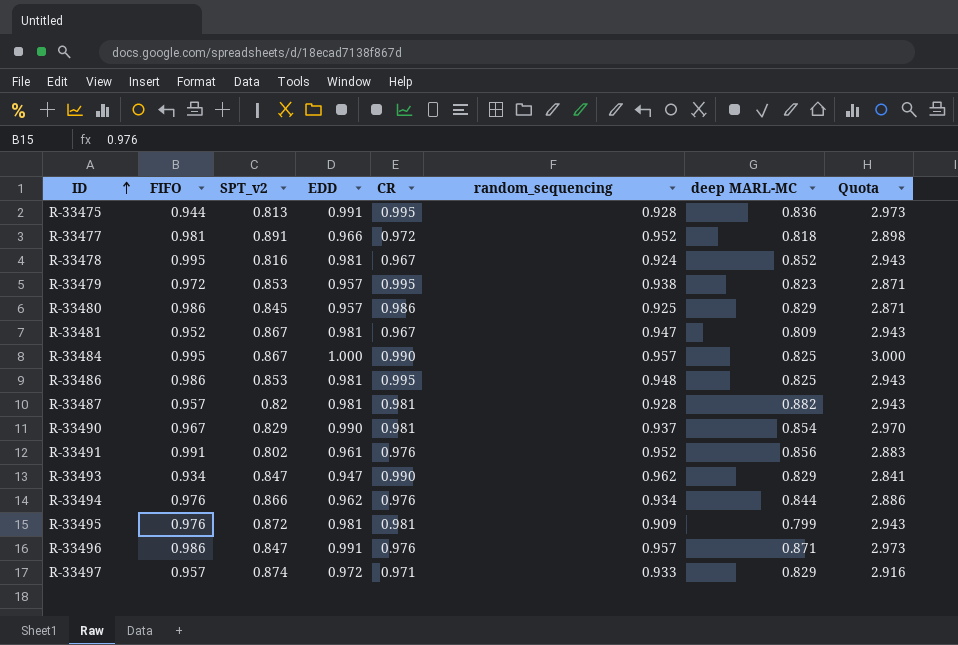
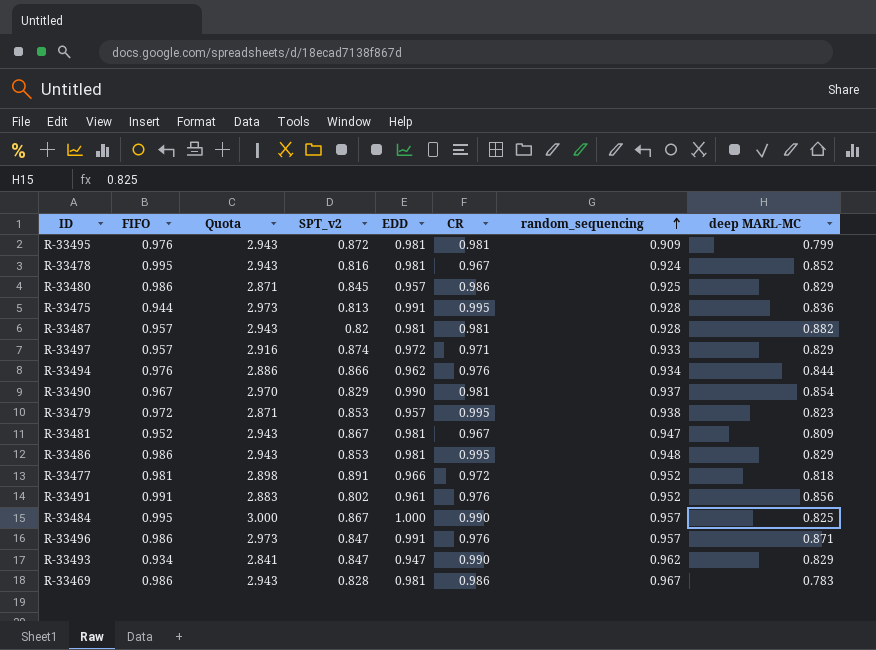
row order: ID ascending -> random_sequencing ascending
column Quota | position: 8 -> 3
R-33486 | deep MARL-MC: 0.825 -> 0.829
row R-33469: none -> 0.986 | 2.943 | 0.828 | 0.981 | 0.986 | 0.967 | 0.783

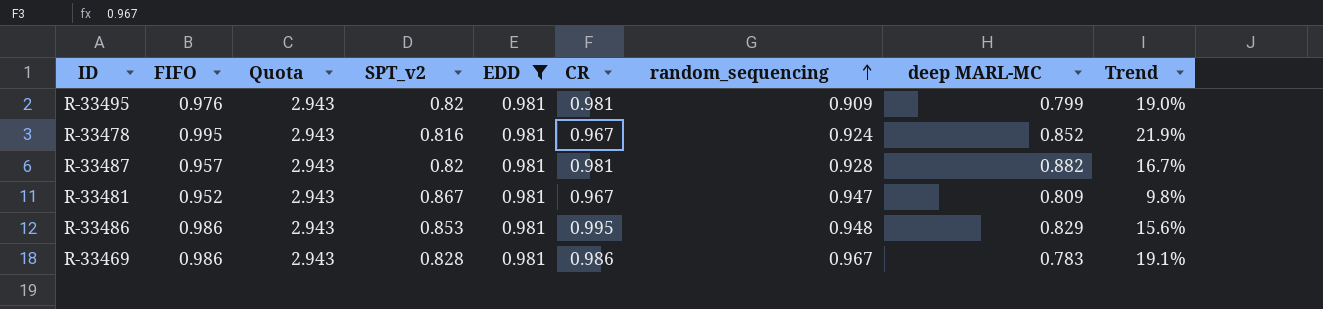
filter: none -> EDD = 0.981
column Trend | formula: none -> ([FIFO] - [SPT_v2]) / [SPT_v2]
R-33495 | SPT_v2: 0.872 -> 0.82

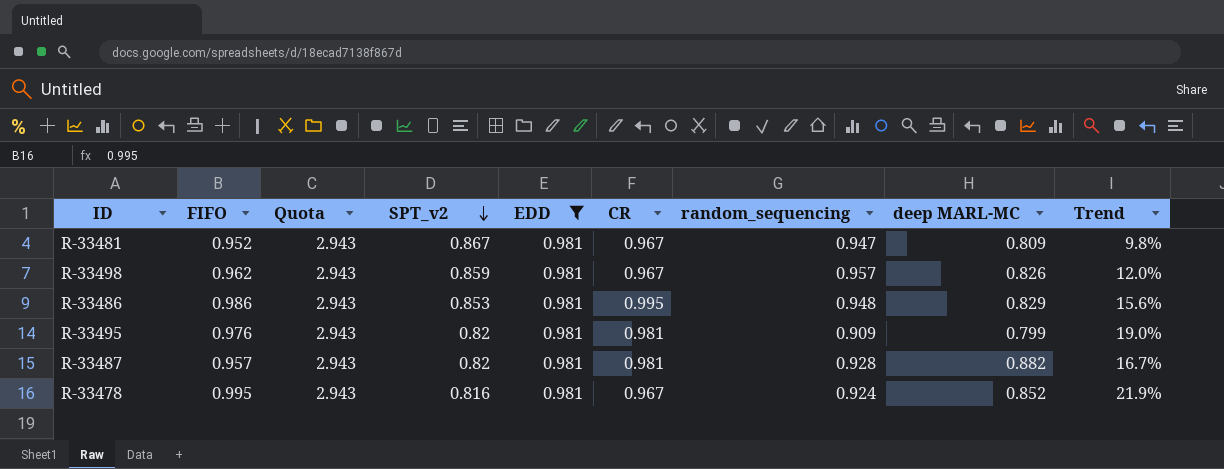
row order: random_sequencing ascending -> SPT_v2 descending
row R-33469: 0.986 | 2.943 | 0.828 | 0.981 | 0.986 | 0.967 | 0.783 | 19.1% -> none
row R-33498: none -> 0.962 | 2.943 | 0.859 | 0.981 | 0.967 | 0.957 | 0.826 | 12.0%

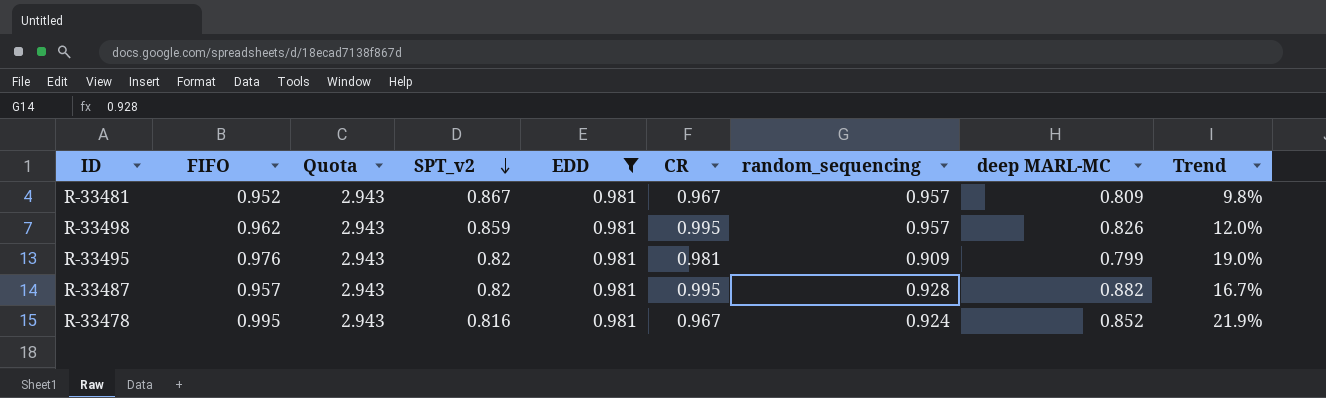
row R-33486: 0.986 | 2.943 | 0.853 | 0.981 | 0.995 | 0.948 | 0.829 | 15.6% -> none
R-33481 | random_sequencing: 0.947 -> 0.957
R-33498 | CR: 0.967 -> 0.995
R-33487 | CR: 0.981 -> 0.995

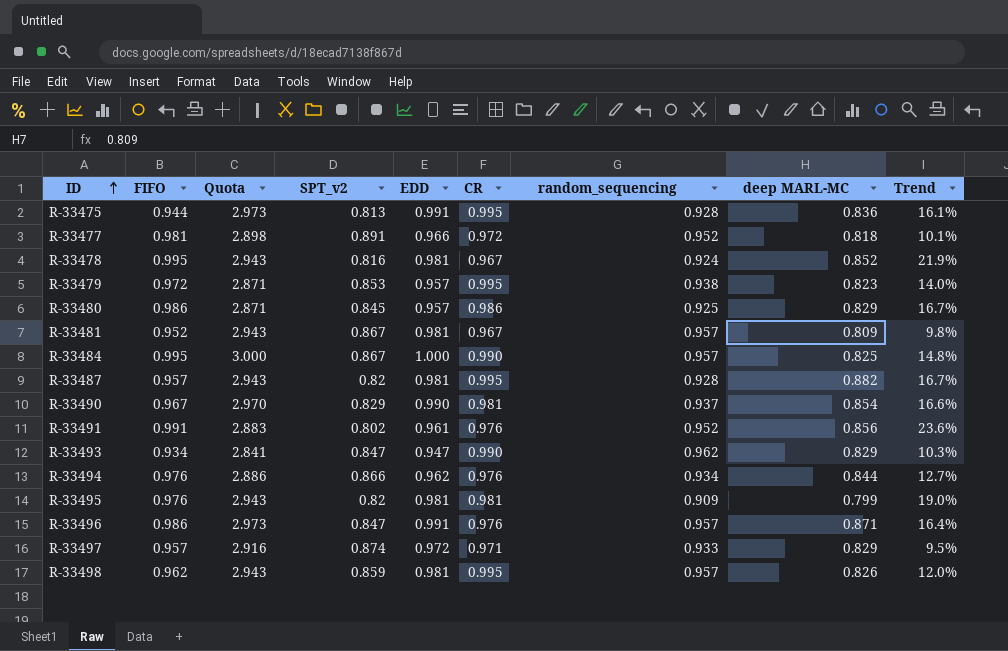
filter: EDD = 0.981 -> none
row order: SPT_v2 descending -> ID ascending

